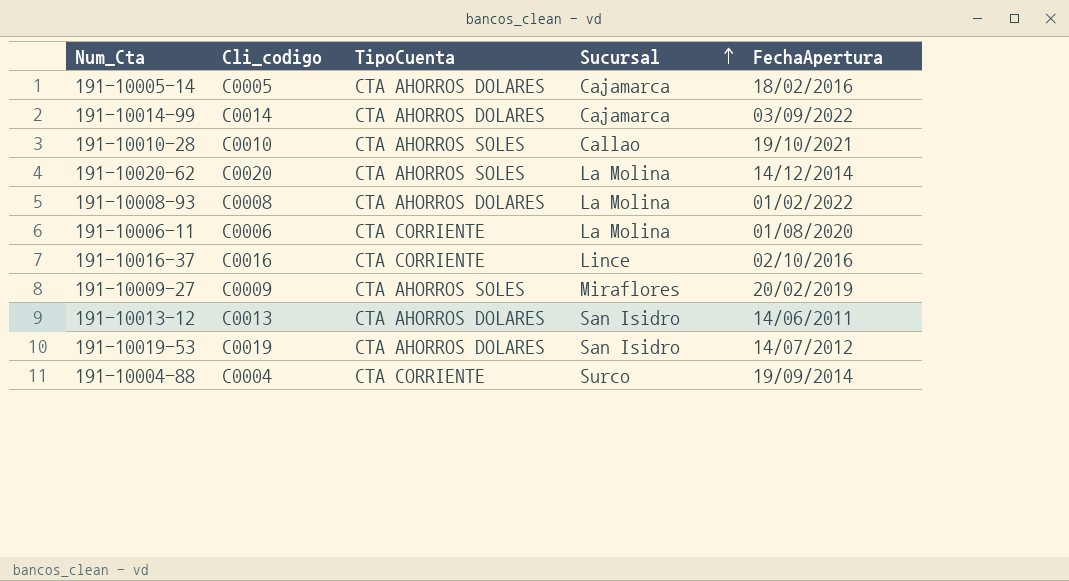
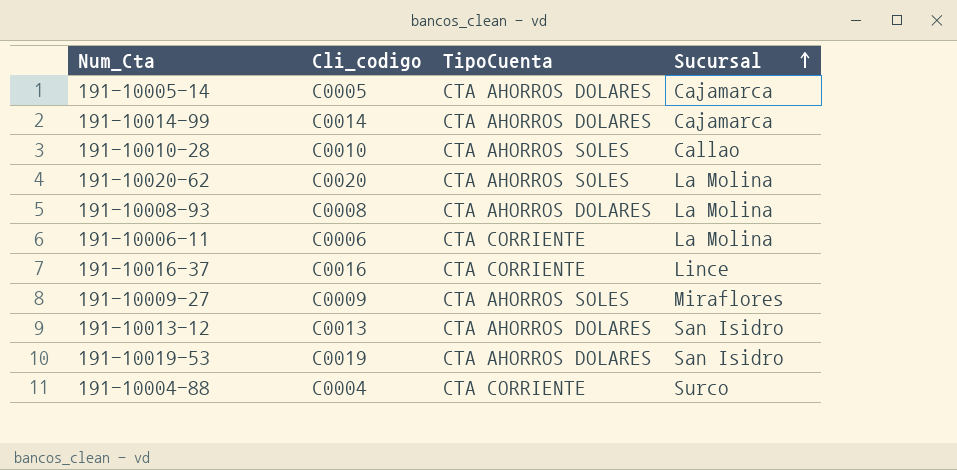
column FechaApertura | position: 5 -> none

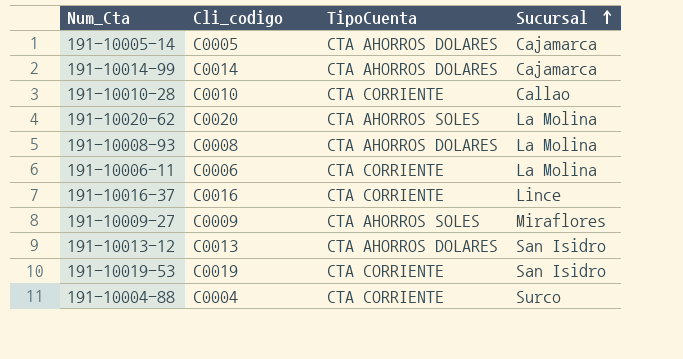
191-10010-28 | TipoCuenta: CTA AHORROS SOLES -> CTA CORRIENTE
191-10019-53 | TipoCuenta: CTA AHORROS DOLARES -> CTA CORRIENTE

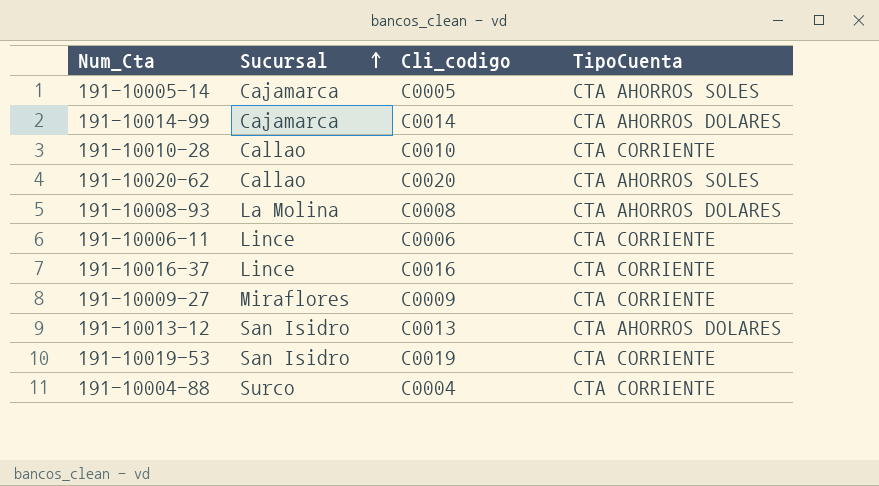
column Sucursal | position: 4 -> 2
191-10005-14 | TipoCuenta: CTA AHORROS DOLARES -> CTA AHORROS SOLES
191-10020-62 | Sucursal: La Molina -> Callao
191-10006-11 | Sucursal: La Molina -> Lince
191-10009-27 | TipoCuenta: CTA AHORROS SOLES -> CTA CORRIENTE

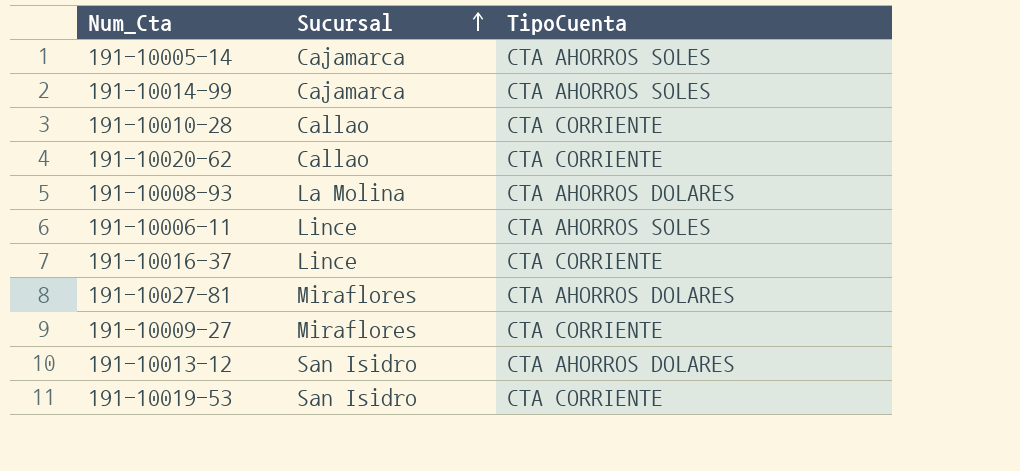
column Cli_codigo | position: 3 -> none
row 191-10004-88: Surco | C0004 | CTA CORRIENTE -> none
191-10014-99 | TipoCuenta: CTA AHORROS DOLARES -> CTA AHORROS SOLES
191-10020-62 | TipoCuenta: CTA AHORROS SOLES -> CTA CORRIENTE
191-10006-11 | TipoCuenta: CTA CORRIENTE -> CTA AHORROS SOLES
row 191-10027-81: none -> Miraflores | CTA AHORROS DOLARES

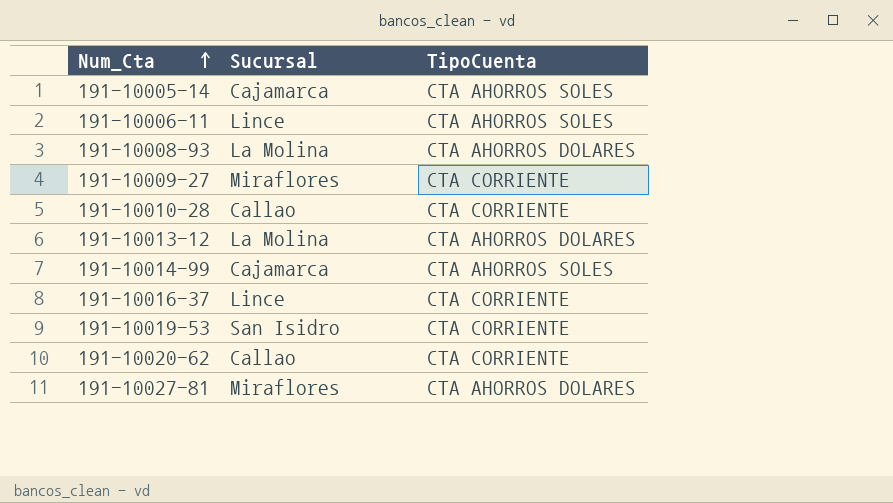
row order: Sucursal ascending -> Num_Cta ascending
191-10013-12 | Sucursal: San Isidro -> La Molina

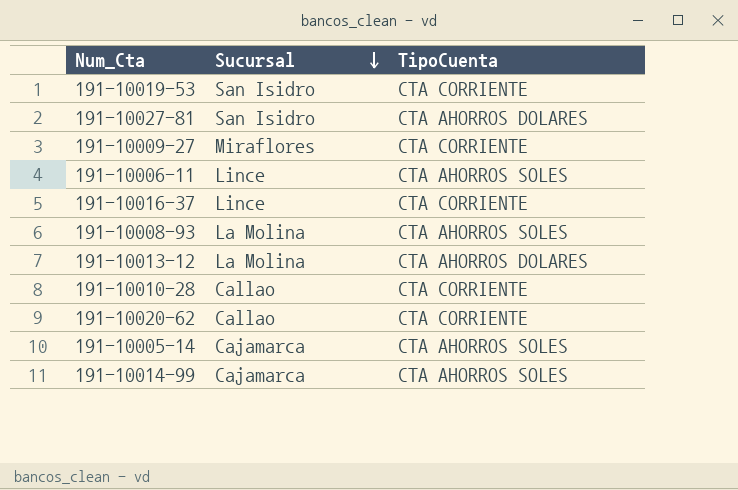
row order: Num_Cta ascending -> Sucursal descending
191-10027-81 | Sucursal: Miraflores -> San Isidro
191-10008-93 | TipoCuenta: CTA AHORROS DOLARES -> CTA AHORROS SOLES

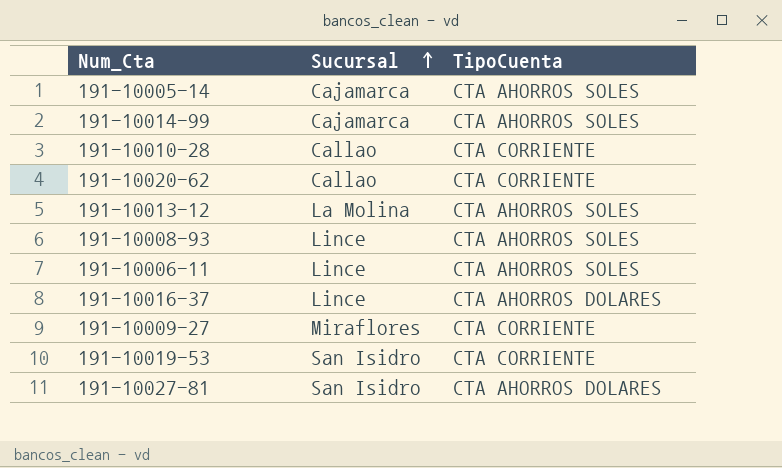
row order: Sucursal descending -> Sucursal ascending
191-10013-12 | TipoCuenta: CTA AHORROS DOLARES -> CTA AHORROS SOLES
191-10008-93 | Sucursal: La Molina -> Lince
191-10016-37 | TipoCuenta: CTA CORRIENTE -> CTA AHORROS DOLARES

